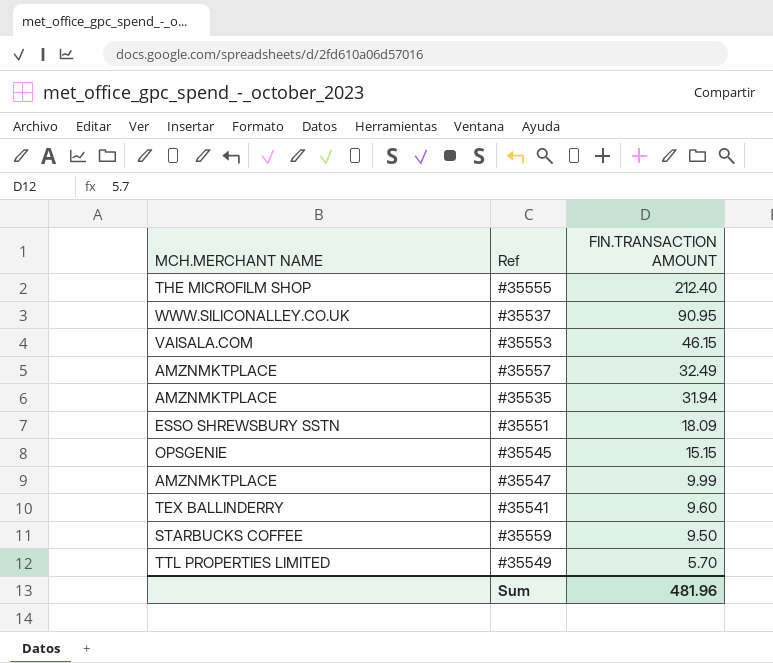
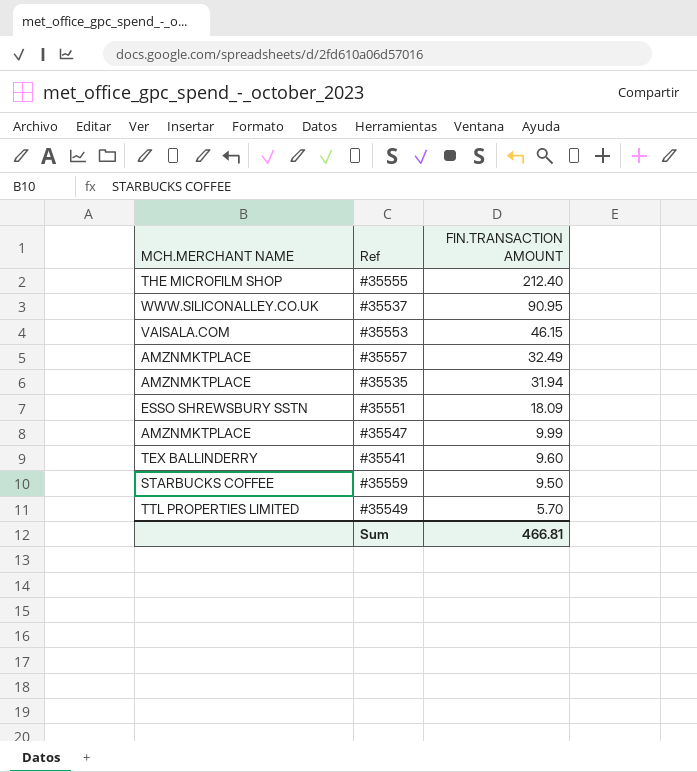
row #35545: OPSGENIE | 15.15 -> none
Sum | FIN.TRANSACTION AMOUNT: 481.96 -> 466.81

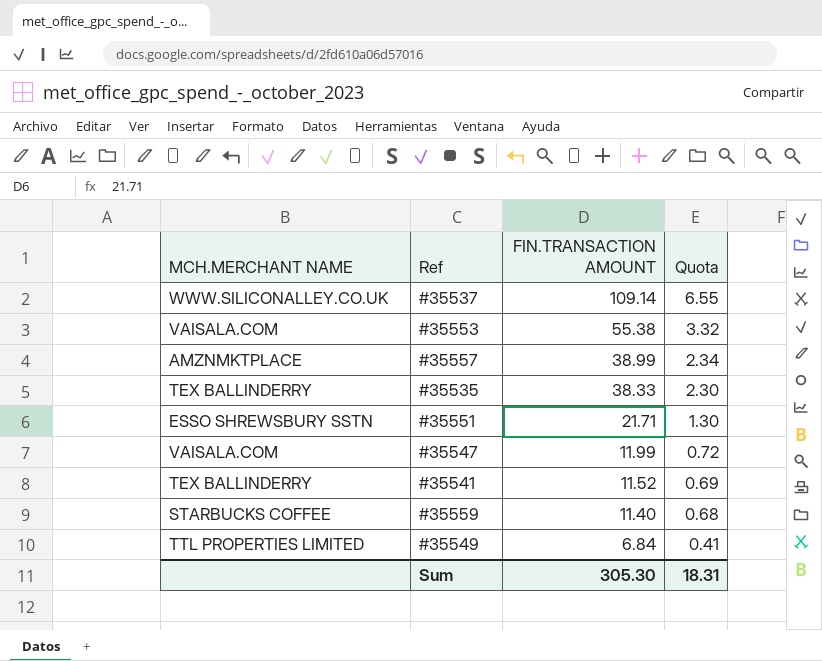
column Quota | formula: none -> [FIN.TRANSACTION AMOUNT] * 0.06
row #35555: THE MICROFILM SHOP | 212.40 -> none
#35537 | FIN.TRANSACTION AMOUNT: 90.95 -> 109.14
#35553 | FIN.TRANSACTION AMOUNT: 46.15 -> 55.38
#35557 | FIN.TRANSACTION AMOUNT: 32.49 -> 38.99
#35535 | MCH.MERCHANT NAME: AMZNMKTPLACE -> TEX BALLINDERRY
#35535 | FIN.TRANSACTION AMOUNT: 31.94 -> 38.33
#35551 | FIN.TRANSACTION AMOUNT: 18.09 -> 21.71
#35547 | MCH.MERCHANT NAME: AMZNMKTPLACE -> VAISALA.COM
#35547 | FIN.TRANSACTION AMOUNT: 9.99 -> 11.99
#35541 | FIN.TRANSACTION AMOUNT: 9.60 -> 11.52
#35559 | FIN.TRANSACTION AMOUNT: 9.50 -> 11.40
#35549 | FIN.TRANSACTION AMOUNT: 5.70 -> 6.84
Sum | FIN.TRANSACTION AMOUNT: 466.81 -> 305.30

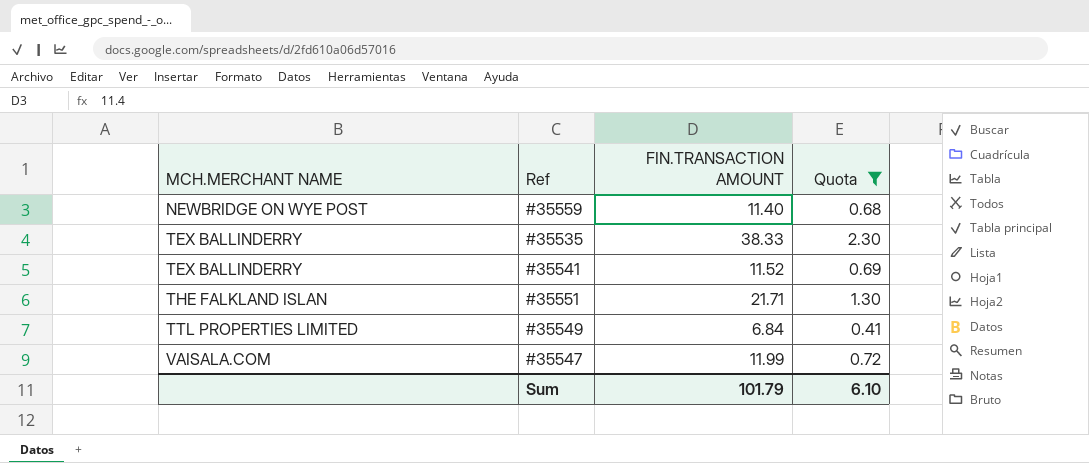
filter: none -> Quota <= 2.30
row order: FIN.TRANSACTION AMOUNT descending -> MCH.MERCHANT NAME ascending
#35559 | MCH.MERCHANT NAME: STARBUCKS COFFEE -> NEWBRIDGE ON WYE POST
#35551 | MCH.MERCHANT NAME: ESSO SHREWSBURY SSTN -> THE FALKLAND ISLAN
Sum | FIN.TRANSACTION AMOUNT: 305.30 -> 101.79
Sum | Quota: 18.31 -> 6.10

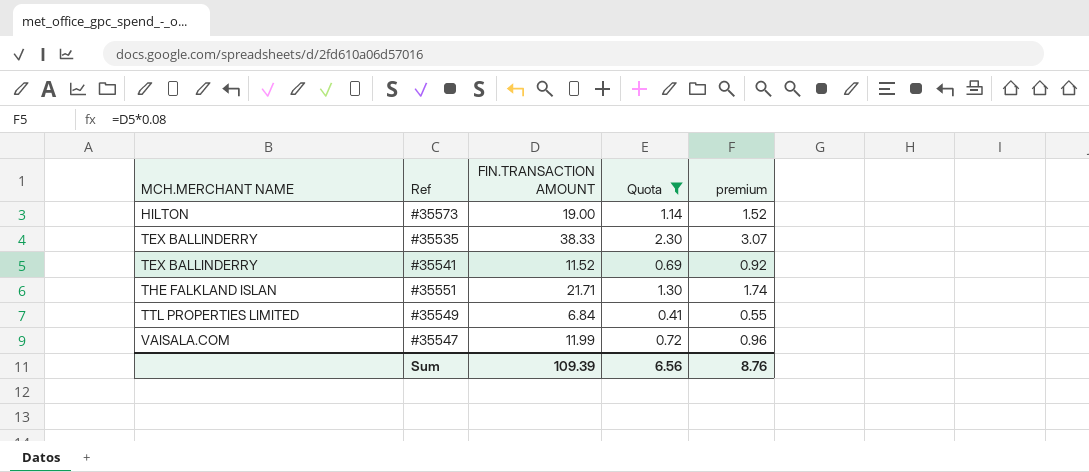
column premium | formula: none -> [FIN.TRANSACTION AMOUNT] * 0.08
row #35559: NEWBRIDGE ON WYE POST | 11.40 | 0.68 -> none
row #35573: none -> HILTON | 19.00 | 1.14 | 1.52
Sum | FIN.TRANSACTION AMOUNT: 101.79 -> 109.39
Sum | Quota: 6.10 -> 6.56

